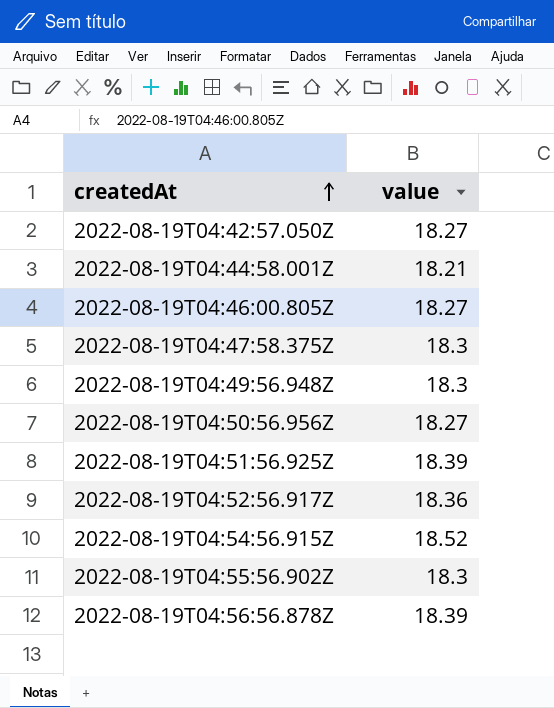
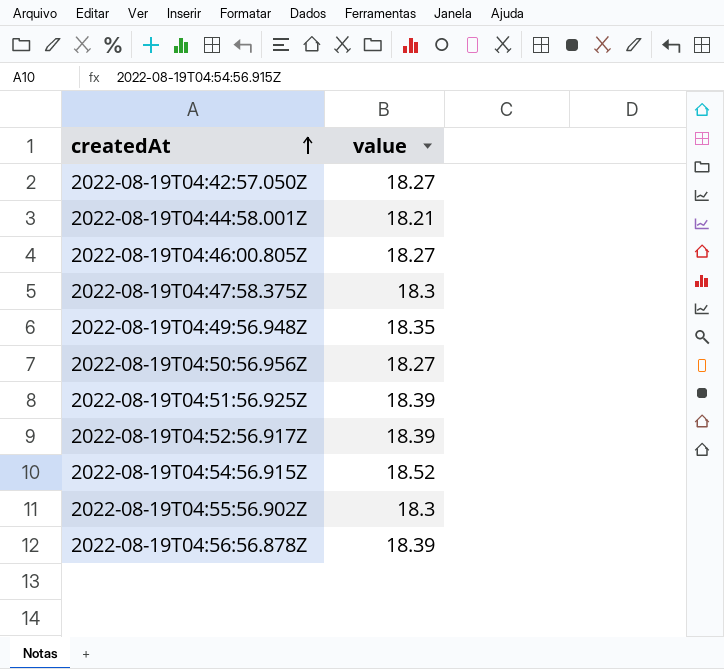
2022-08-19T04:49:56.948Z | value: 18.3 -> 18.35
2022-08-19T04:52:56.917Z | value: 18.36 -> 18.39

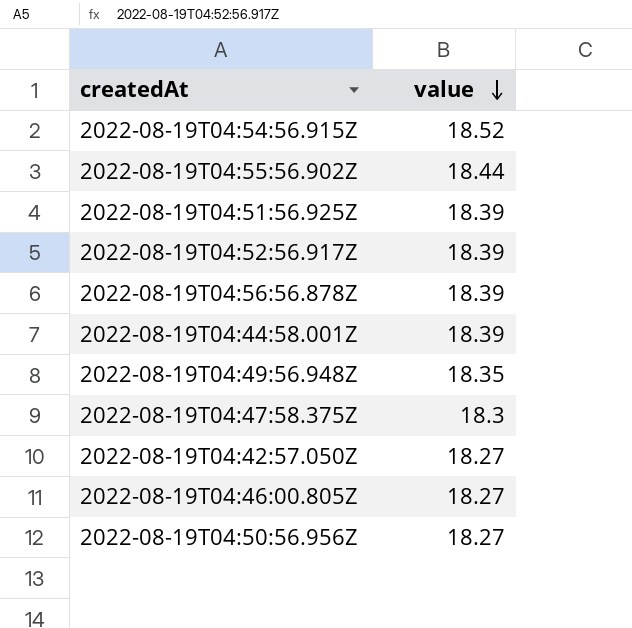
row order: createdAt ascending -> value descending
2022-08-19T04:55:56.902Z | value: 18.3 -> 18.44
2022-08-19T04:44:58.001Z | value: 18.21 -> 18.39

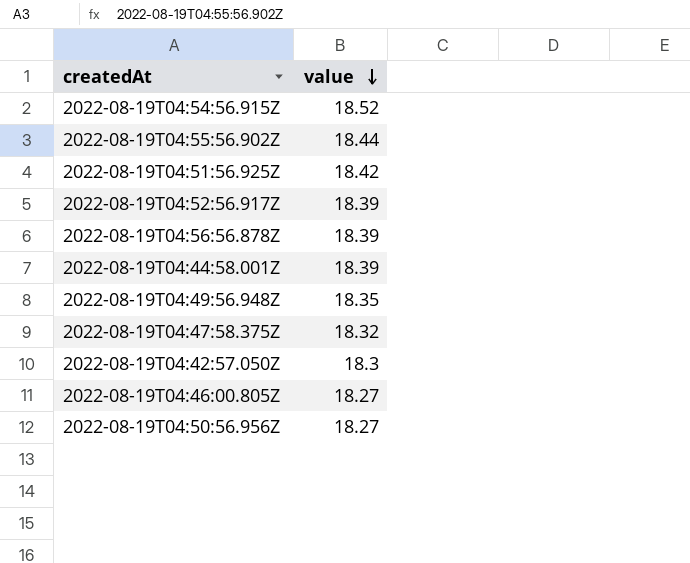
2022-08-19T04:51:56.925Z | value: 18.39 -> 18.42
2022-08-19T04:47:58.375Z | value: 18.3 -> 18.32
2022-08-19T04:42:57.050Z | value: 18.27 -> 18.3

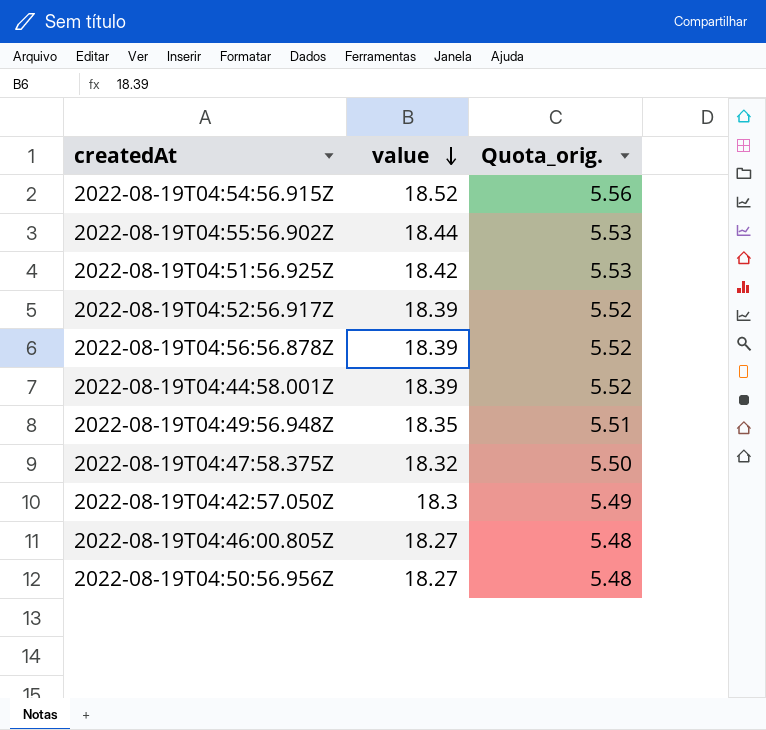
column Quota_orig. | formula: none -> [value] * 0.3

